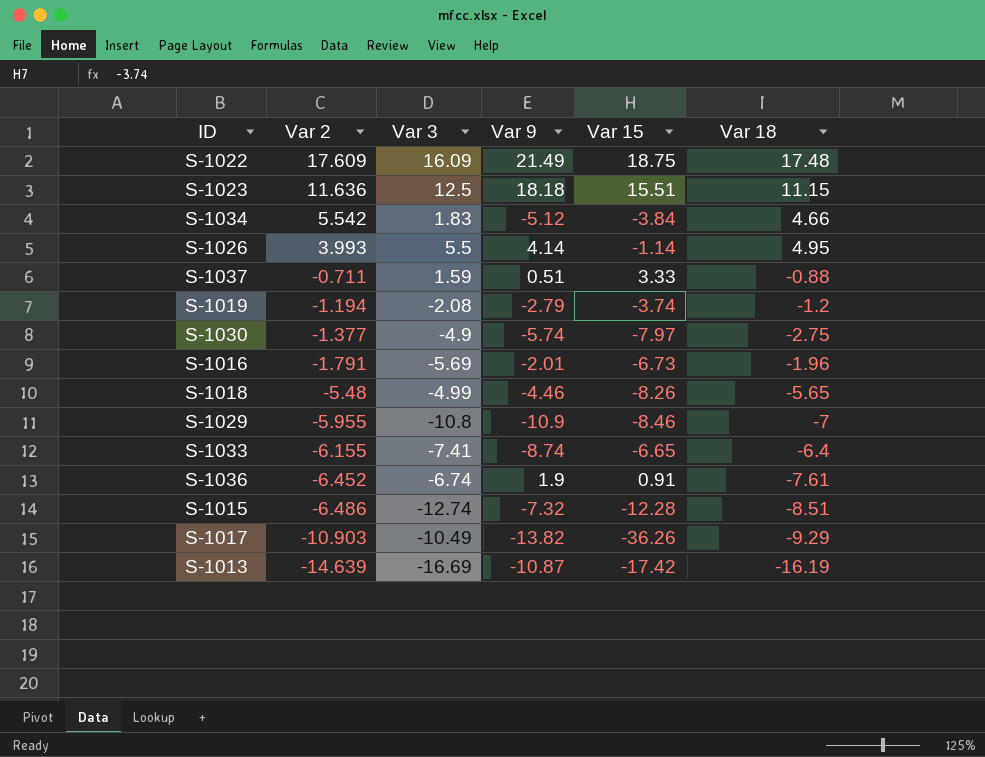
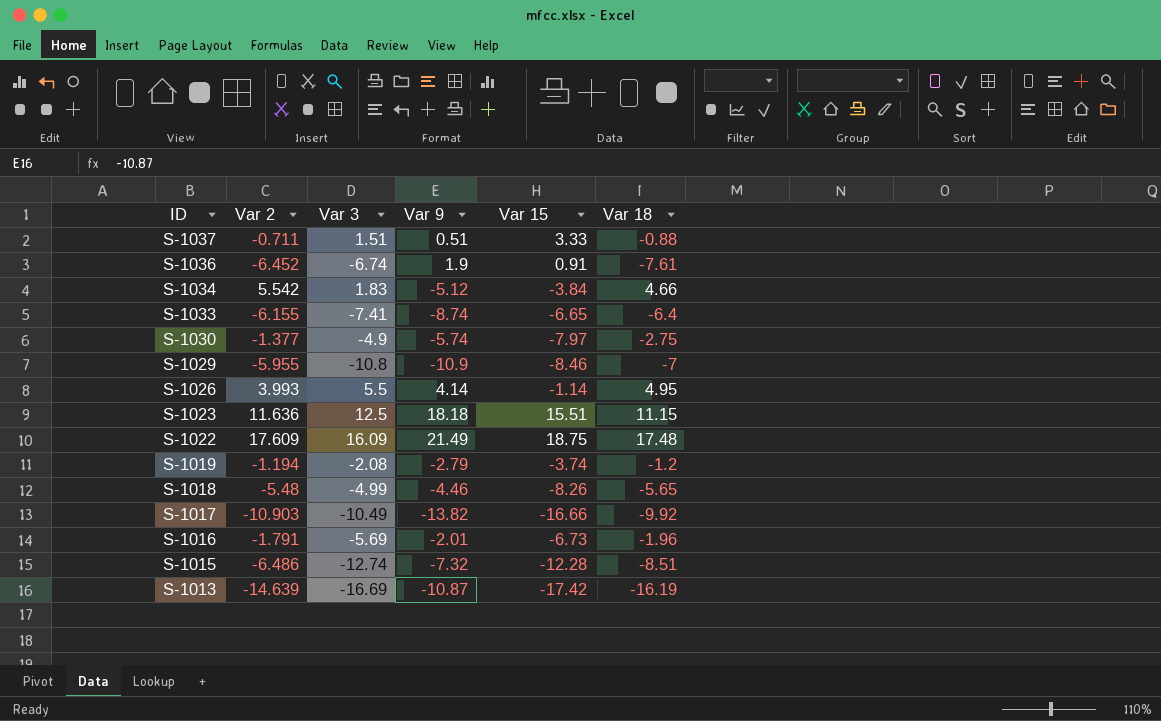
row order: Var 2 descending -> ID descending
S-1037 | Var 3: 1.59 -> 1.51
S-1017 | Var 15: -36.26 -> -16.66
S-1017 | Var 18: -9.29 -> -9.92

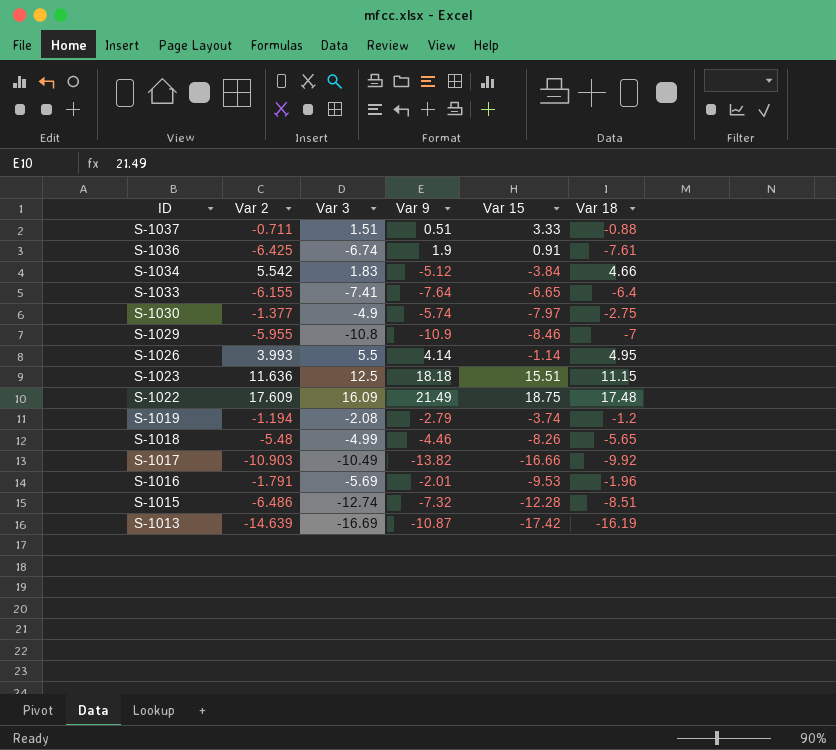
S-1036 | Var 2: -6.452 -> -6.425
S-1033 | Var 9: -8.74 -> -7.64
S-1016 | Var 15: -6.73 -> -9.53

